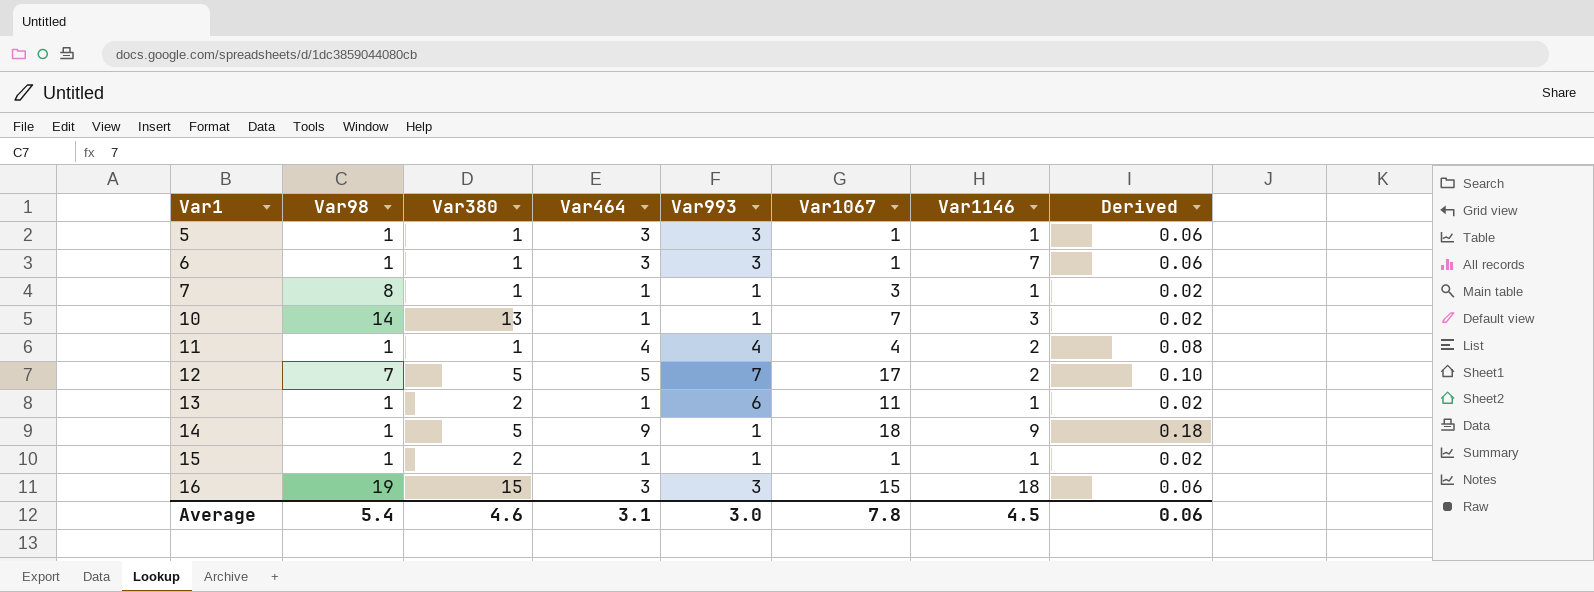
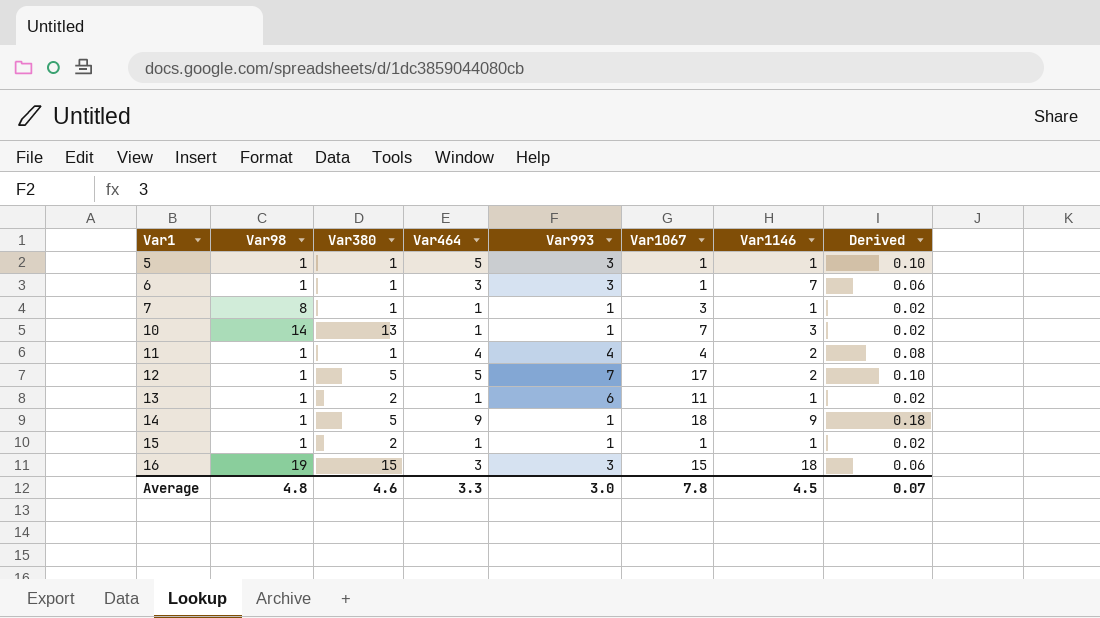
5 | Var464: 3 -> 5
5 | Derived: 0.06 -> 0.10
12 | Var98: 7 -> 1
Average | Var98: 5.4 -> 4.8
Average | Var464: 3.1 -> 3.3
Average | Derived: 0.06 -> 0.07

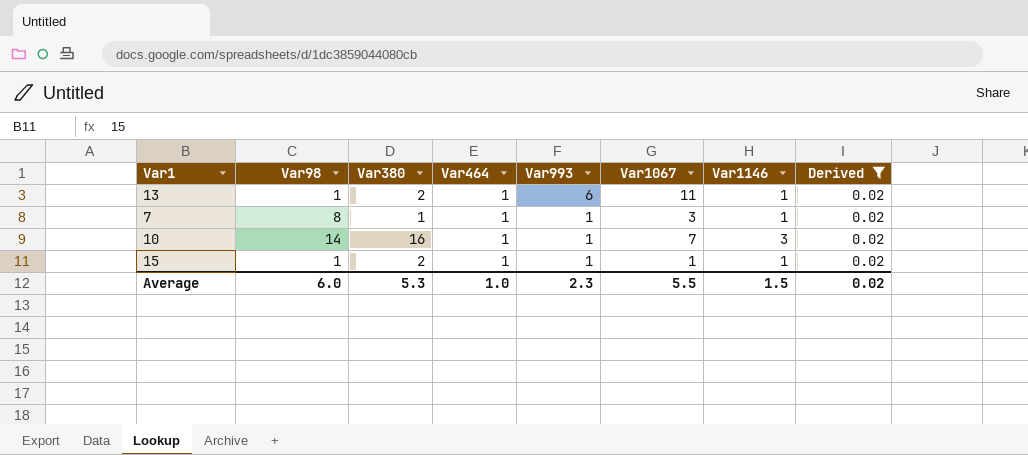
filter: none -> Derived = 0.02
row order: Var1 ascending -> Var993 descending
10 | Var380: 13 -> 16
Average | Var98: 4.8 -> 6.0
Average | Var380: 4.6 -> 5.3
Average | Var464: 3.3 -> 1.0
Average | Var993: 3.0 -> 2.3
Average | Var1067: 7.8 -> 5.5
Average | Var1146: 4.5 -> 1.5
Average | Derived: 0.07 -> 0.02

